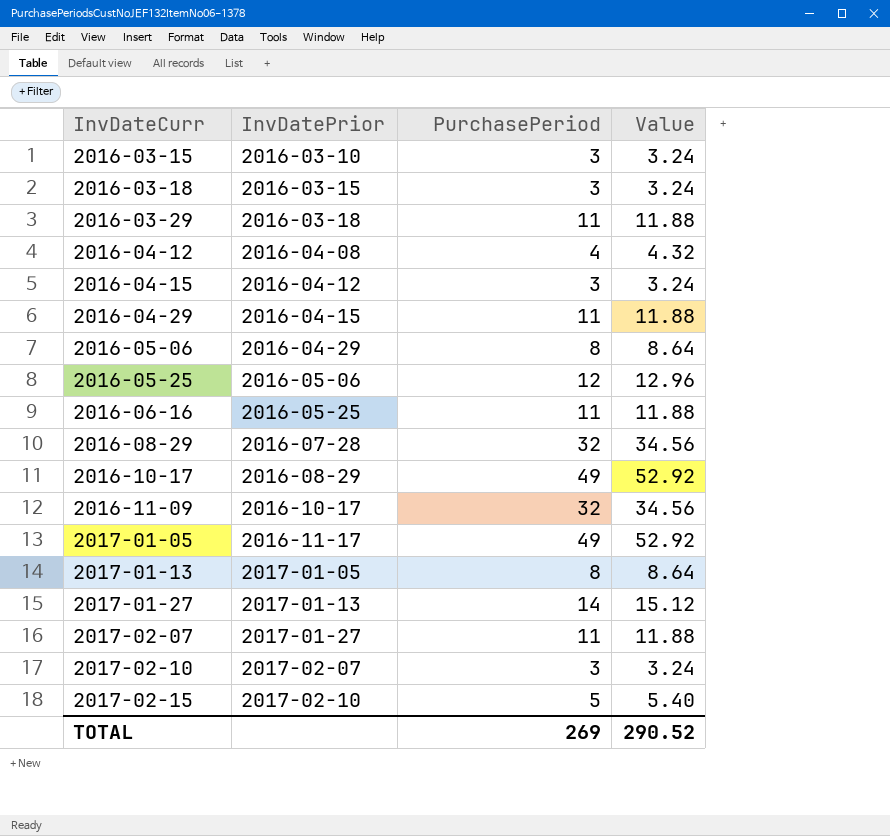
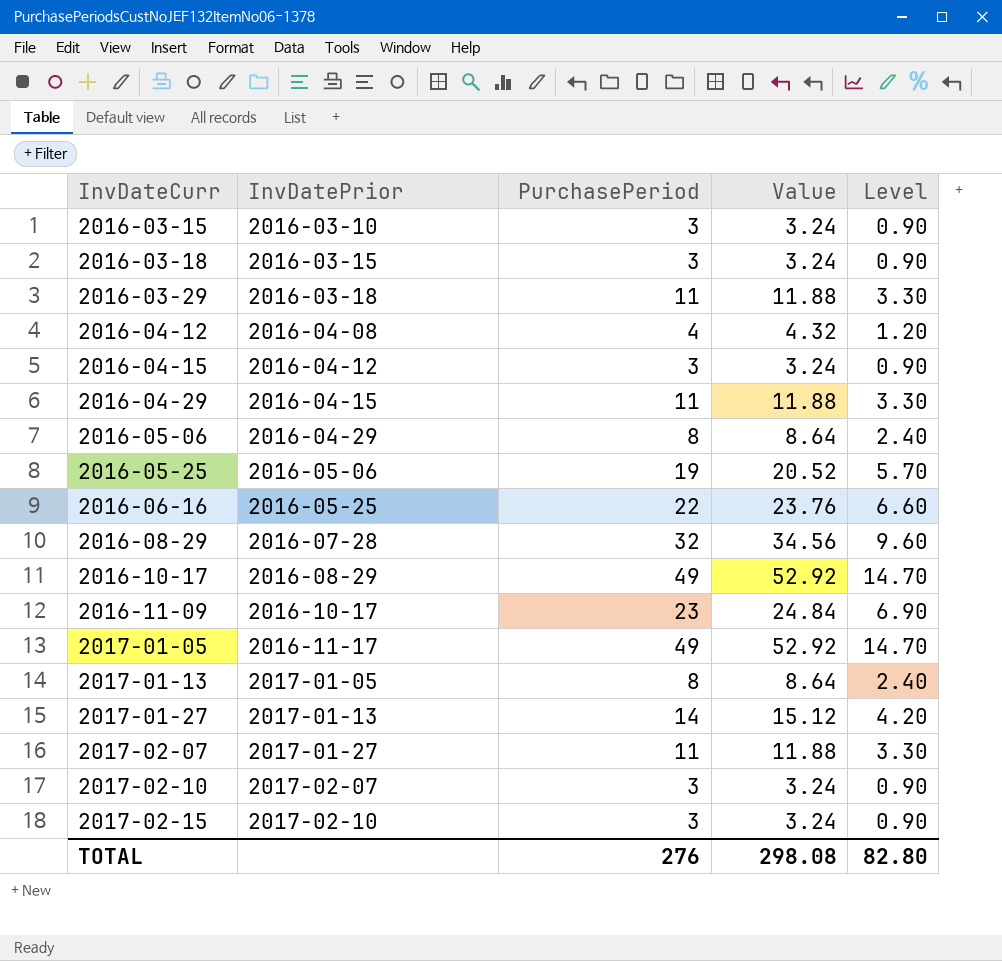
column Level | formula: none -> [PurchasePeriod] * 0.3
2016-05-25 | PurchasePeriod: 12 -> 19
2016-05-25 | Value: 12.96 -> 20.52
2016-06-16 | PurchasePeriod: 11 -> 22
2016-06-16 | Value: 11.88 -> 23.76
2016-11-09 | PurchasePeriod: 32 -> 23
2016-11-09 | Value: 34.56 -> 24.84
2017-02-15 | PurchasePeriod: 5 -> 3
2017-02-15 | Value: 5.40 -> 3.24
TOTAL | PurchasePeriod: 269 -> 276
TOTAL | Value: 290.52 -> 298.08

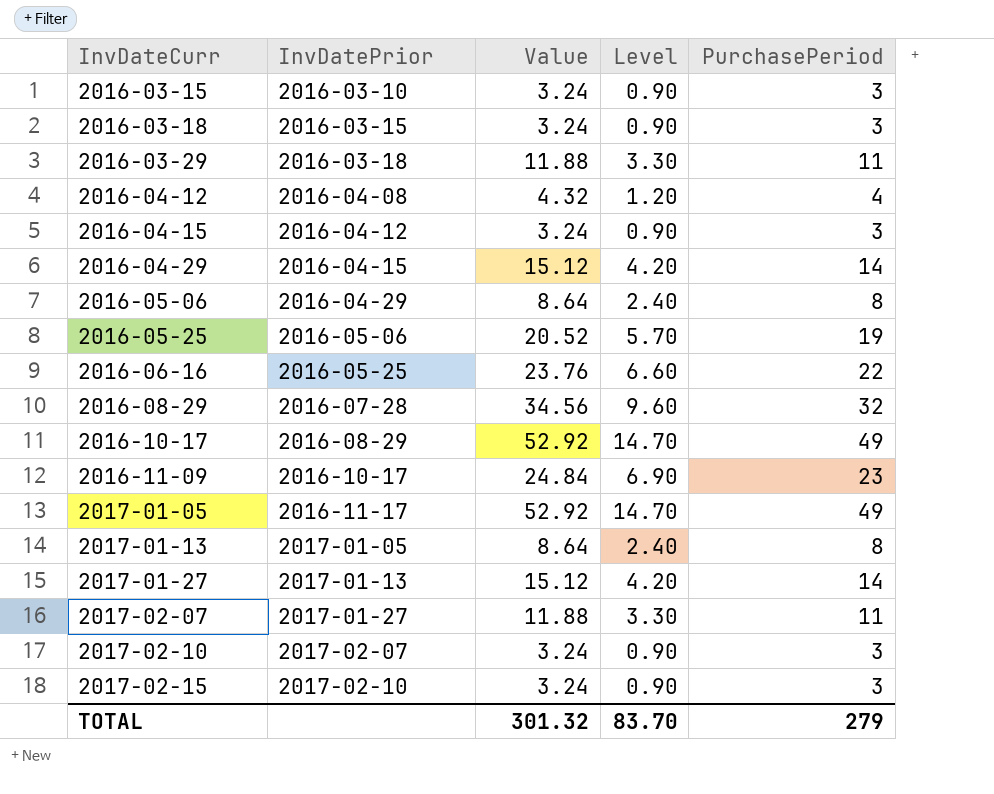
column PurchasePeriod | position: 3 -> 5
2016-04-29 | Value: 11.88 -> 15.12
2016-04-29 | Level: 3.30 -> 4.20
2016-04-29 | PurchasePeriod: 11 -> 14
TOTAL | Value: 298.08 -> 301.32
TOTAL | Level: 82.80 -> 83.70
TOTAL | PurchasePeriod: 276 -> 279

